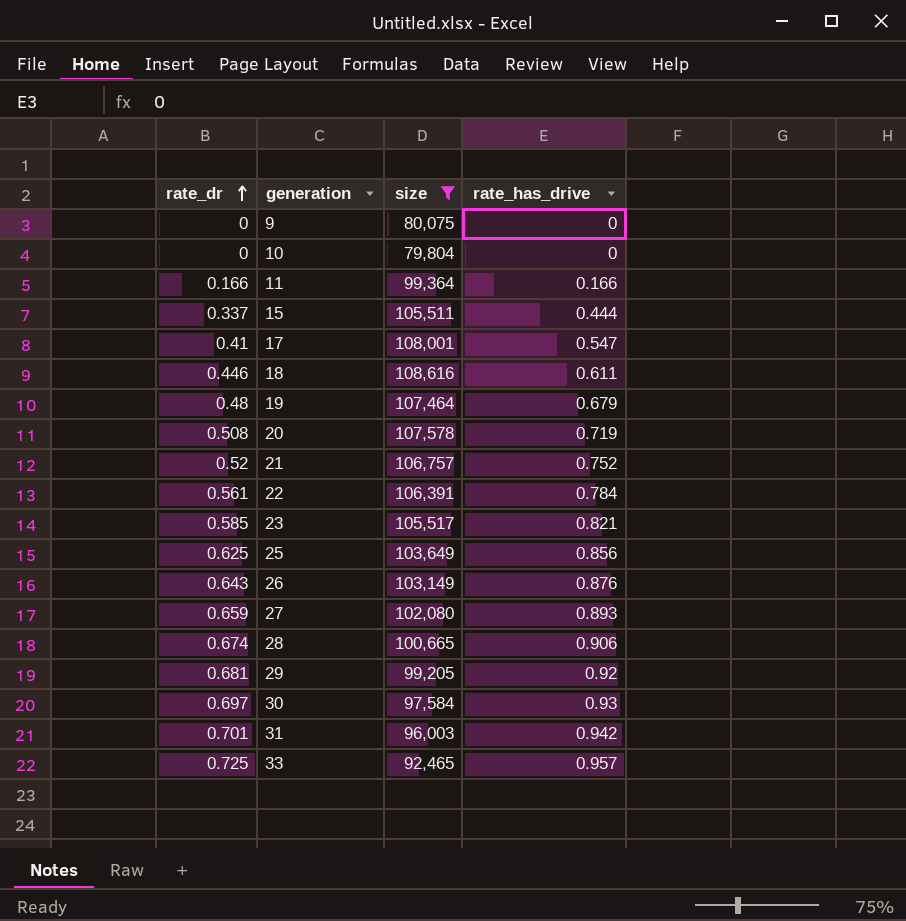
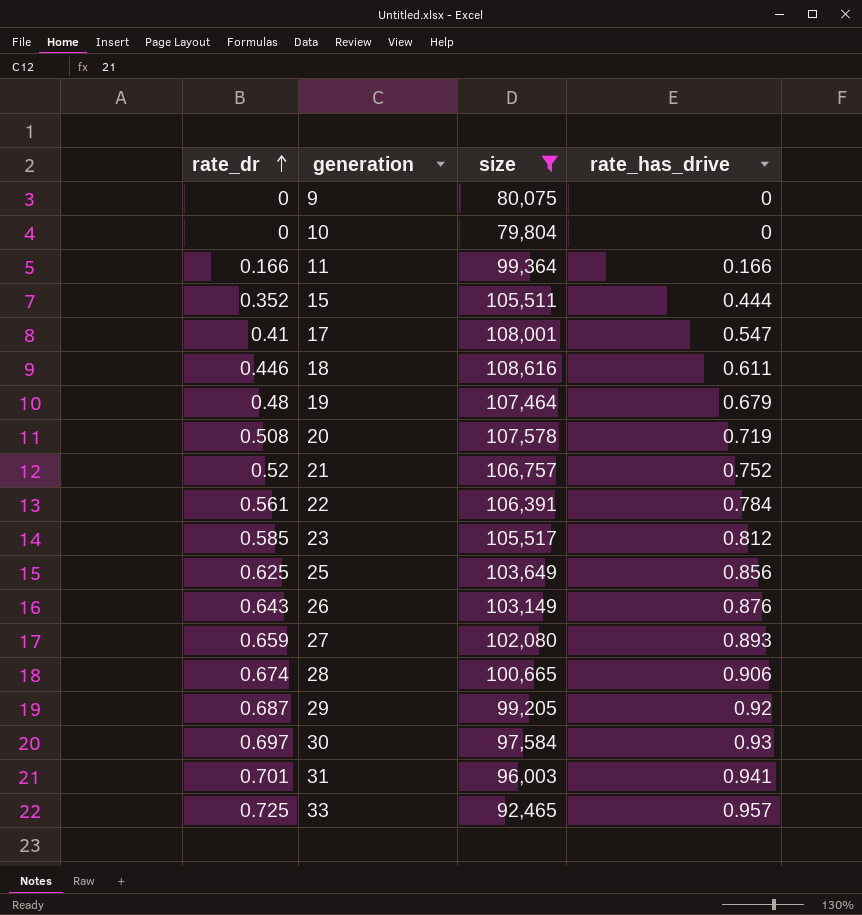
15 | rate_dr: 0.337 -> 0.352
23 | rate_has_drive: 0.821 -> 0.812
29 | rate_dr: 0.681 -> 0.687
31 | rate_has_drive: 0.942 -> 0.941

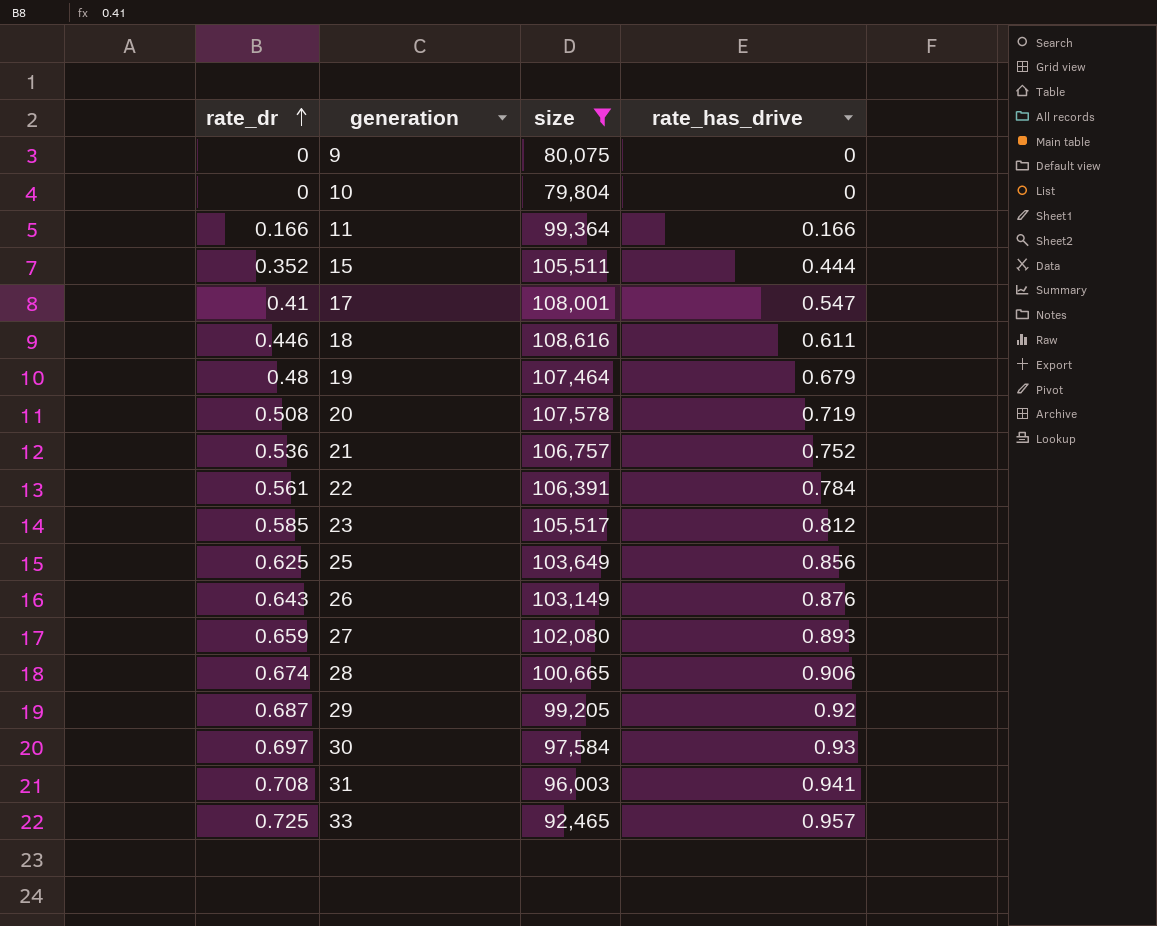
21 | rate_dr: 0.52 -> 0.536
31 | rate_dr: 0.701 -> 0.708

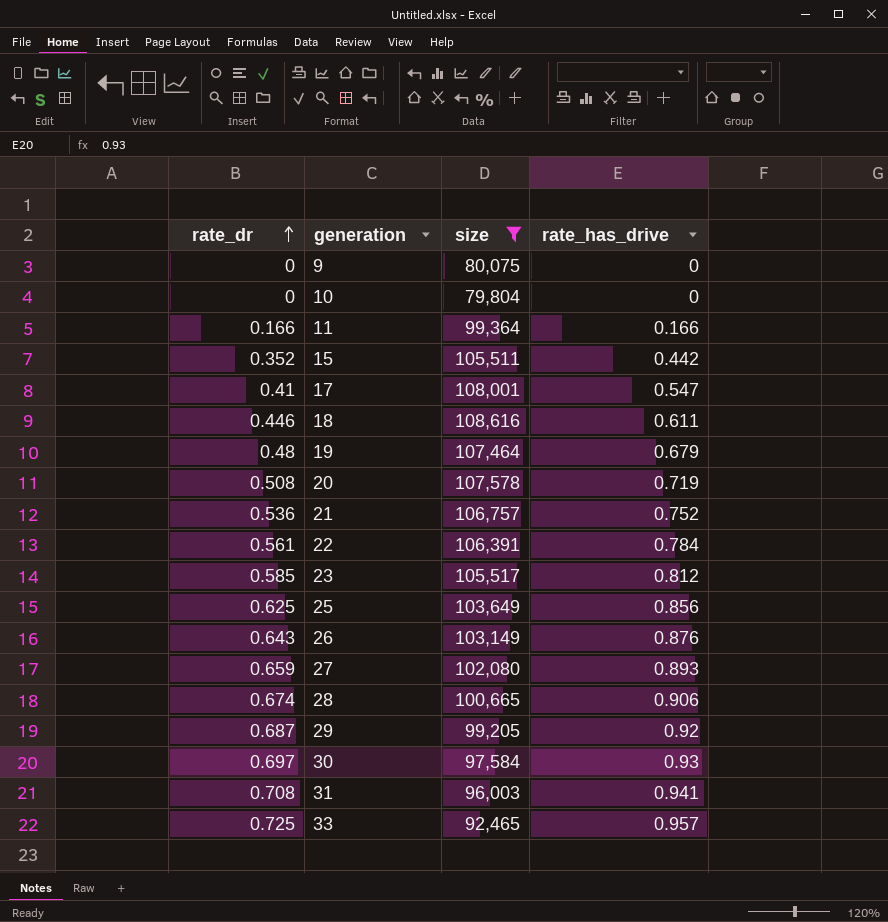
15 | rate_has_drive: 0.444 -> 0.442

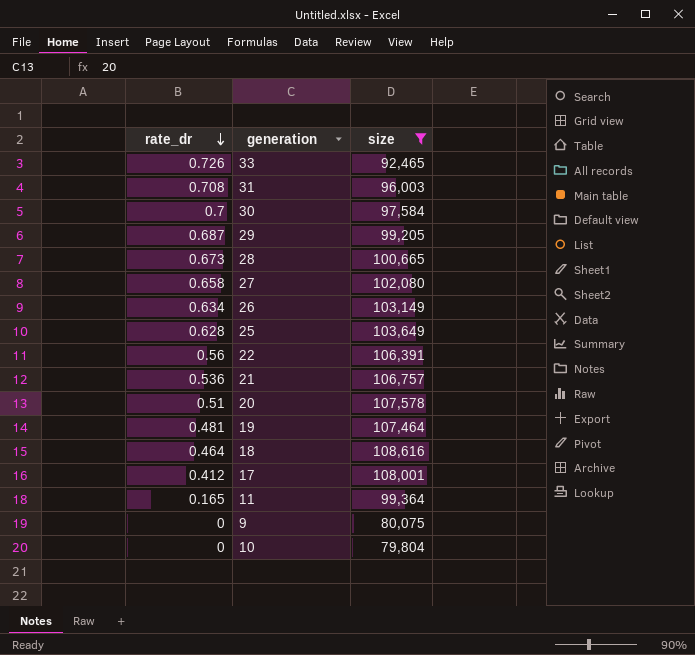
row order: rate_dr ascending -> rate_dr descending
column rate_has_drive | position: 4 -> none
row 15: 0.352 | 105,511 | 0.442 -> none
row 23: 0.585 | 105,517 | 0.812 -> none
33 | rate_dr: 0.725 -> 0.726
30 | rate_dr: 0.697 -> 0.7
28 | rate_dr: 0.674 -> 0.673
27 | rate_dr: 0.659 -> 0.658
26 | rate_dr: 0.643 -> 0.634
25 | rate_dr: 0.625 -> 0.628
22 | rate_dr: 0.561 -> 0.56
20 | rate_dr: 0.508 -> 0.51
19 | rate_dr: 0.48 -> 0.481
18 | rate_dr: 0.446 -> 0.464
17 | rate_dr: 0.41 -> 0.412
11 | rate_dr: 0.166 -> 0.165

